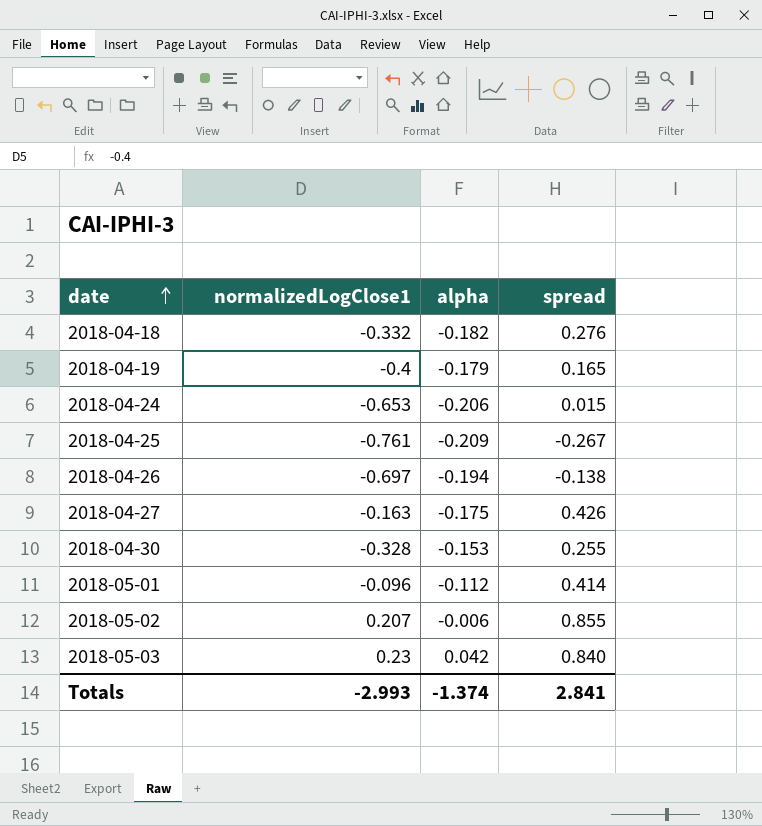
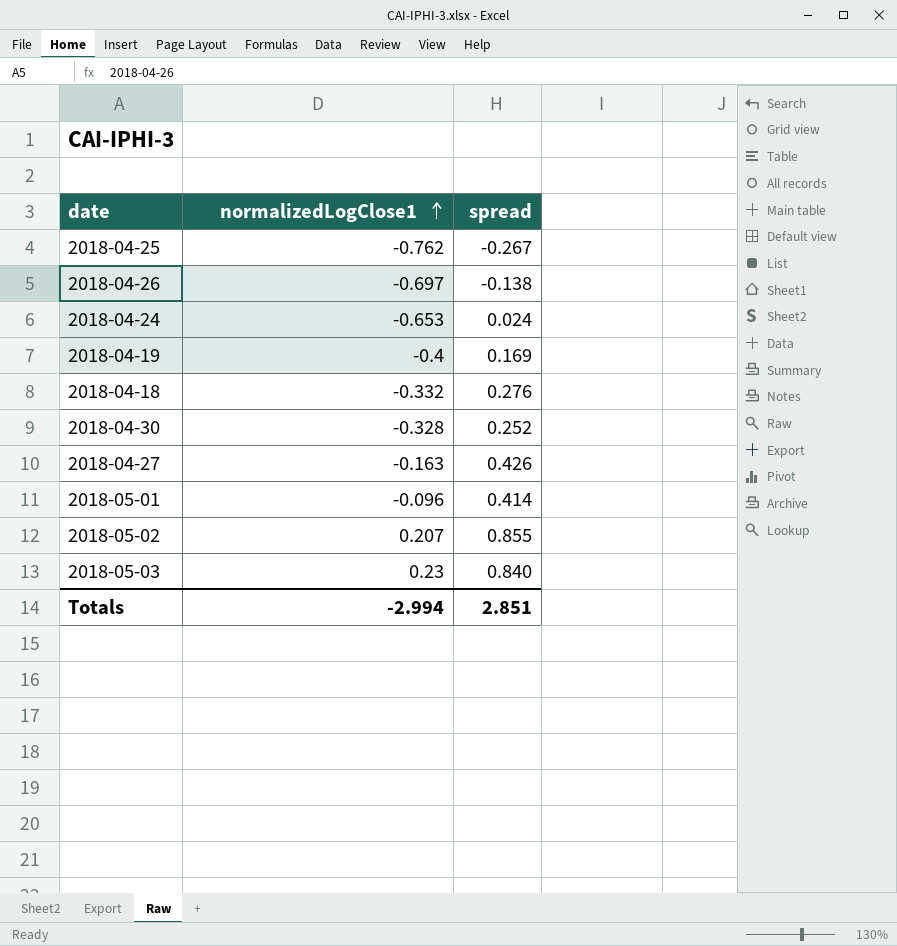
row order: date ascending -> normalizedLogClose1 ascending
column alpha | position: 3 -> none
2018-04-25 | normalizedLogClose1: -0.761 -> -0.762
2018-04-24 | spread: 0.015 -> 0.024
2018-04-19 | spread: 0.165 -> 0.169
2018-04-30 | spread: 0.255 -> 0.252
Totals | normalizedLogClose1: -2.993 -> -2.994
Totals | spread: 2.841 -> 2.851

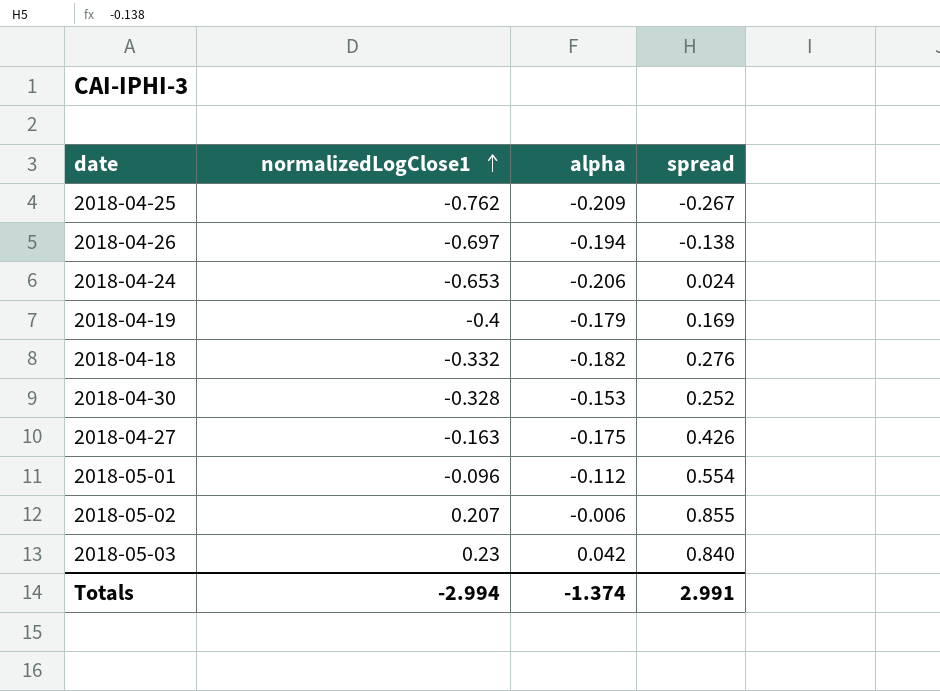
column alpha | position: none -> 3
2018-05-01 | spread: 0.414 -> 0.554
Totals | spread: 2.851 -> 2.991

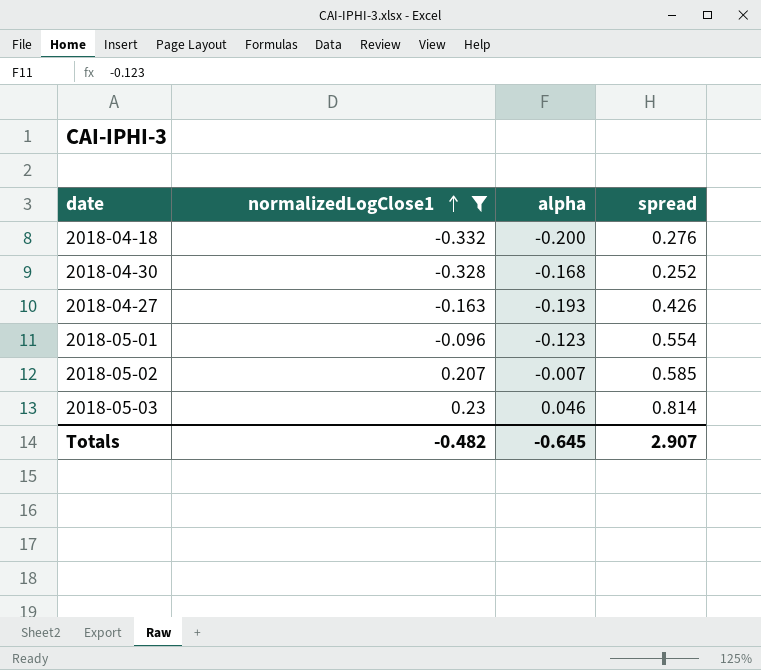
filter: none -> normalizedLogClose1 >= -0.332
2018-04-18 | alpha: -0.182 -> -0.200
2018-04-30 | alpha: -0.153 -> -0.168
2018-04-27 | alpha: -0.175 -> -0.193
2018-05-01 | alpha: -0.112 -> -0.123
2018-05-02 | alpha: -0.006 -> -0.007
2018-05-02 | spread: 0.855 -> 0.585
2018-05-03 | alpha: 0.042 -> 0.046
2018-05-03 | spread: 0.840 -> 0.814
Totals | normalizedLogClose1: -2.994 -> -0.482
Totals | alpha: -1.374 -> -0.645
Totals | spread: 2.991 -> 2.907

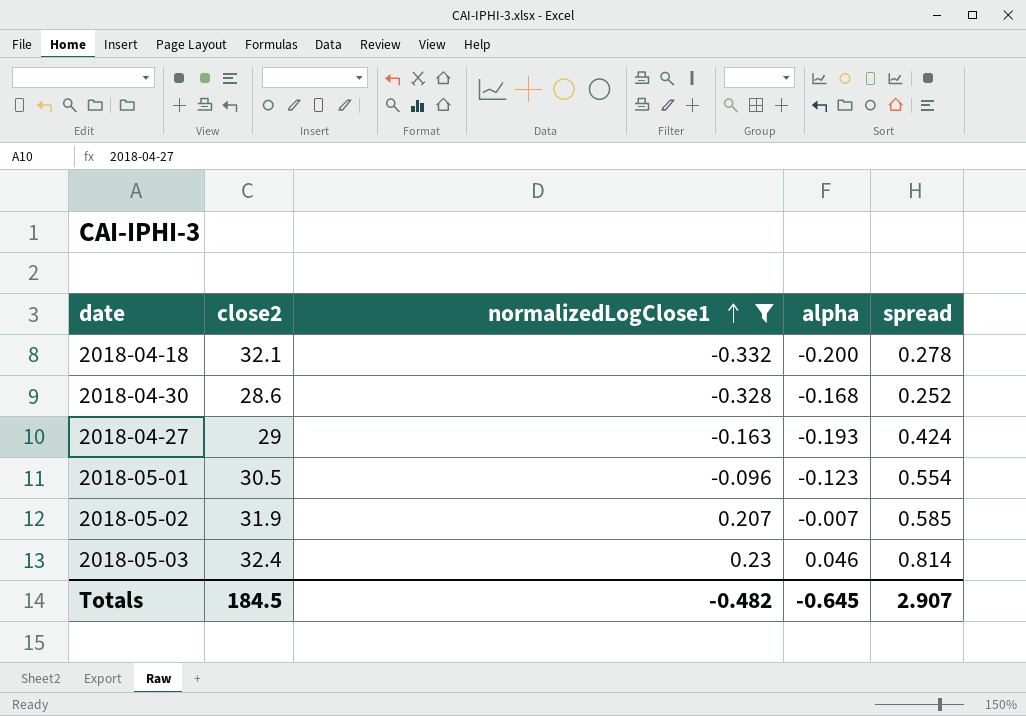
column close2 | position: none -> 2
2018-04-18 | spread: 0.276 -> 0.278
2018-04-27 | spread: 0.426 -> 0.424

